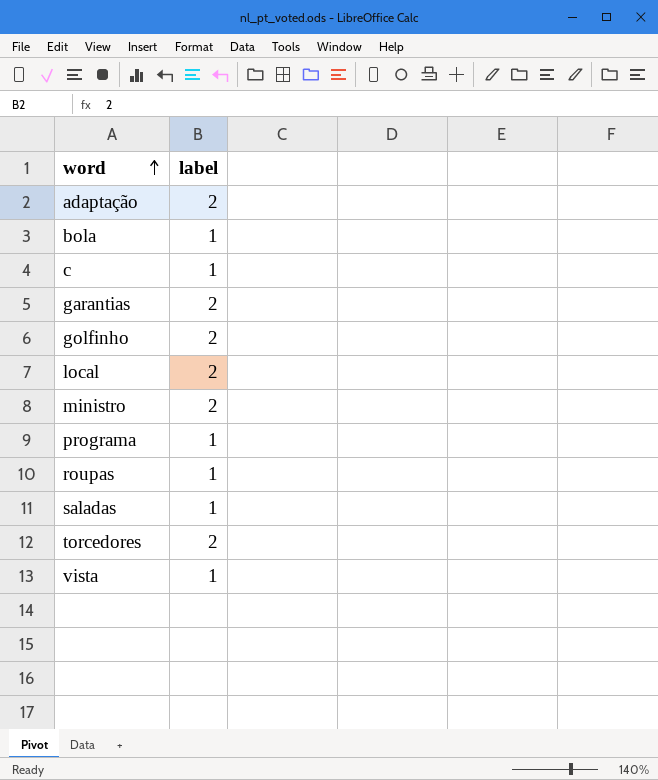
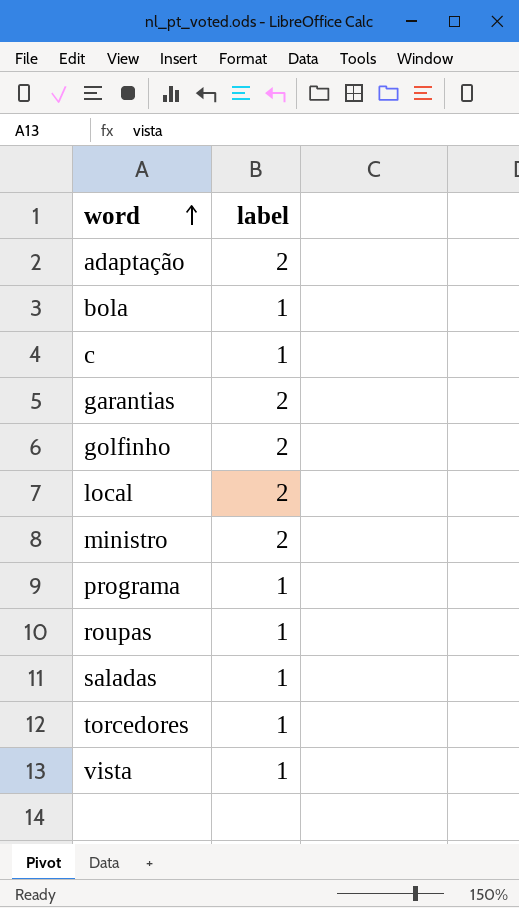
torcedores | label: 2 -> 1

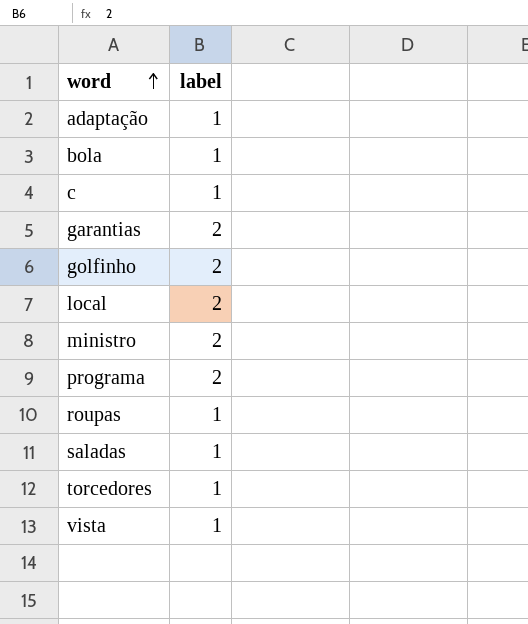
adaptação | label: 2 -> 1
programa | label: 1 -> 2

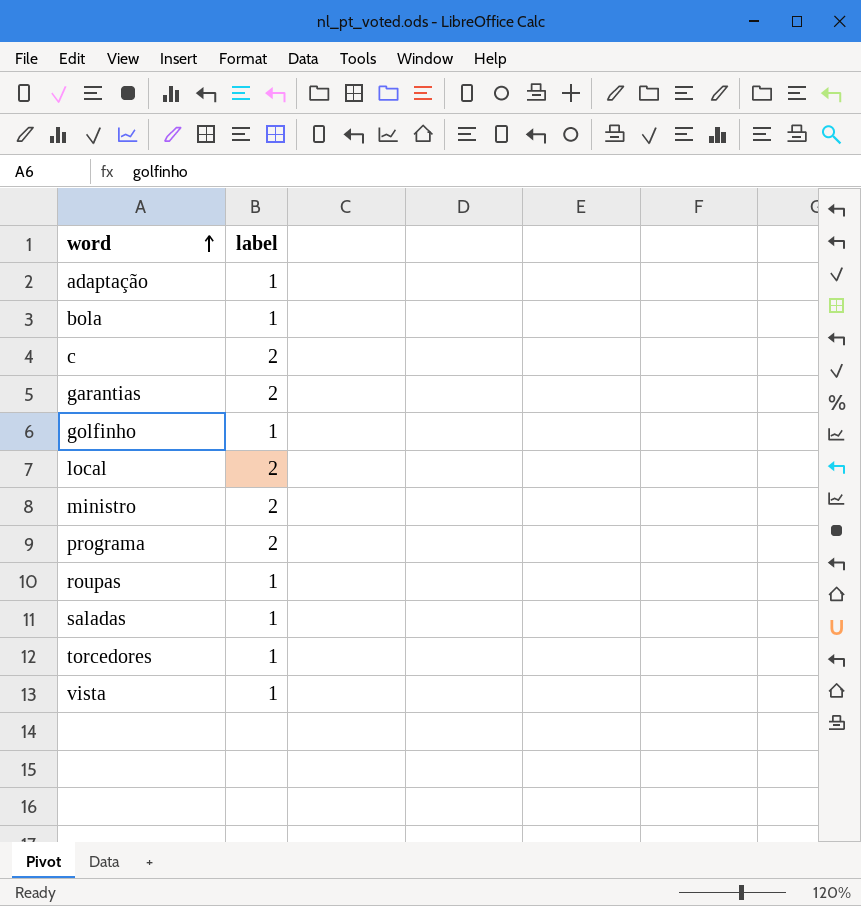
c | label: 1 -> 2
golfinho | label: 2 -> 1

